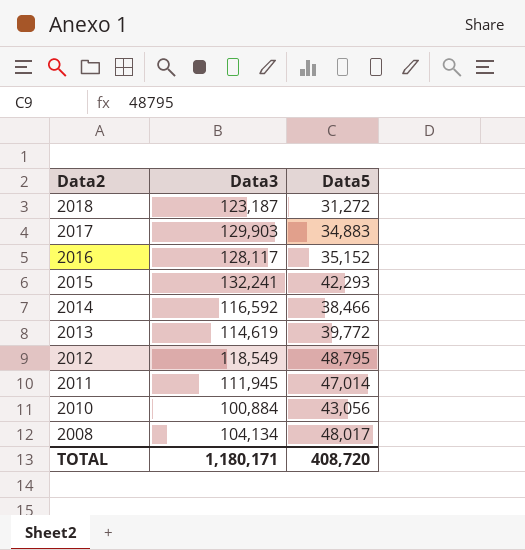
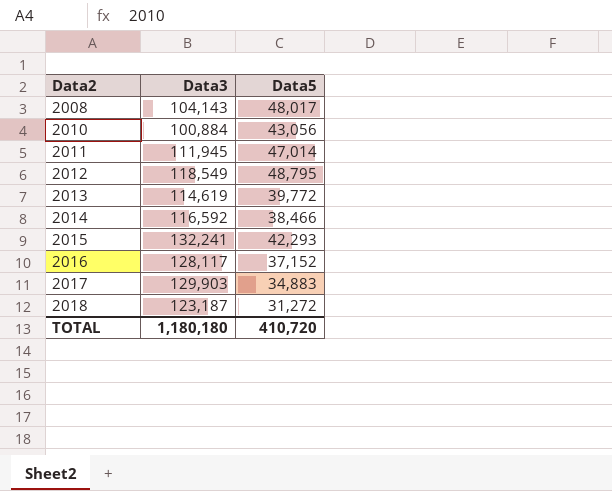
row order: Data2 descending -> Data2 ascending
2008 | Data3: 104,134 -> 104,143
2016 | Data5: 35,152 -> 37,152
TOTAL | Data3: 1,180,171 -> 1,180,180
TOTAL | Data5: 408,720 -> 410,720

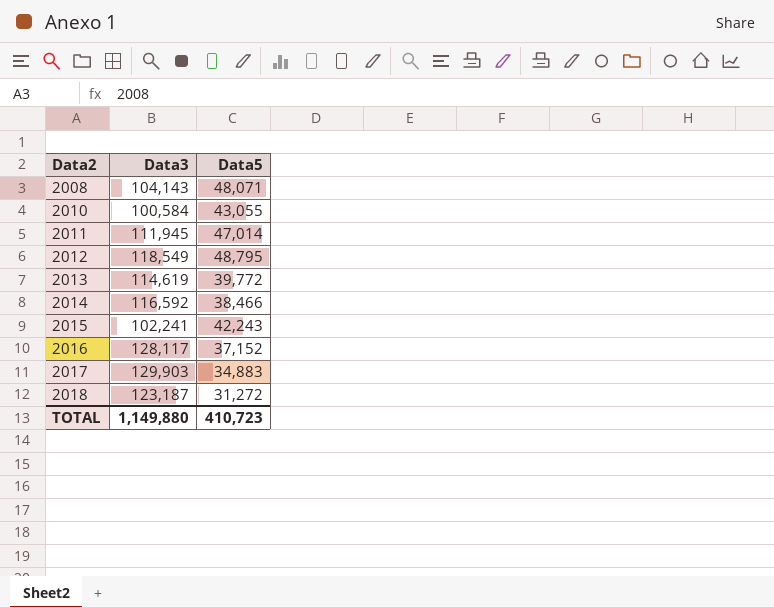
2008 | Data5: 48,017 -> 48,071
2010 | Data3: 100,884 -> 100,584
2010 | Data5: 43,056 -> 43,055
2015 | Data3: 132,241 -> 102,241
2015 | Data5: 42,293 -> 42,243
TOTAL | Data3: 1,180,180 -> 1,149,880
TOTAL | Data5: 410,720 -> 410,723

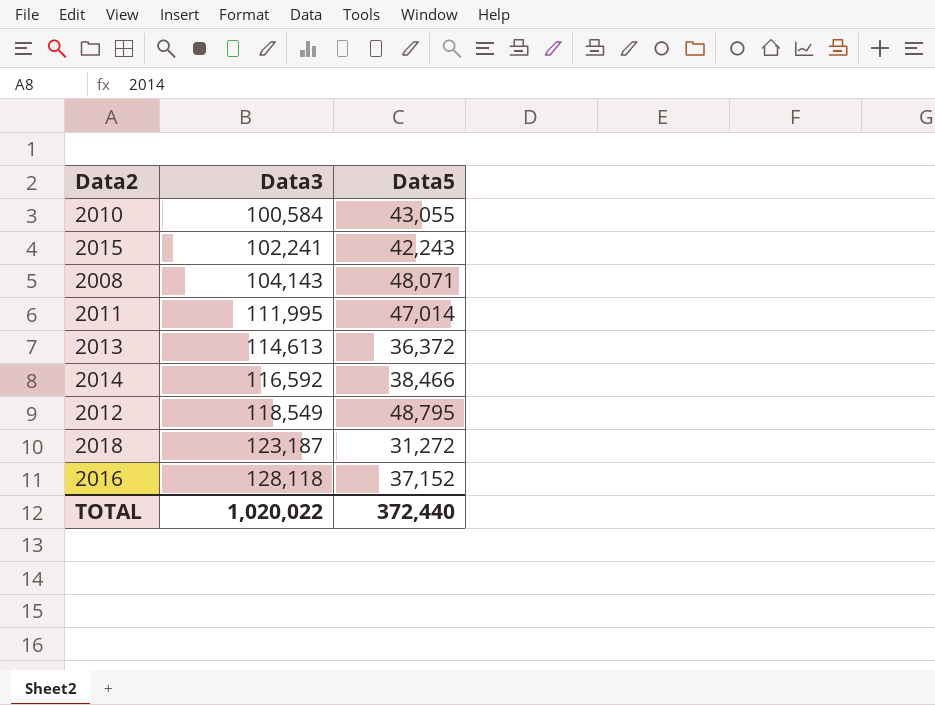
row order: Data2 ascending -> Data3 ascending
row 2017: 129,903 | 34,883 -> none
2011 | Data3: 111,945 -> 111,995
2013 | Data3: 114,619 -> 114,613
2013 | Data5: 39,772 -> 36,372
2016 | Data3: 128,117 -> 128,118
TOTAL | Data3: 1,149,880 -> 1,020,022
TOTAL | Data5: 410,723 -> 372,440

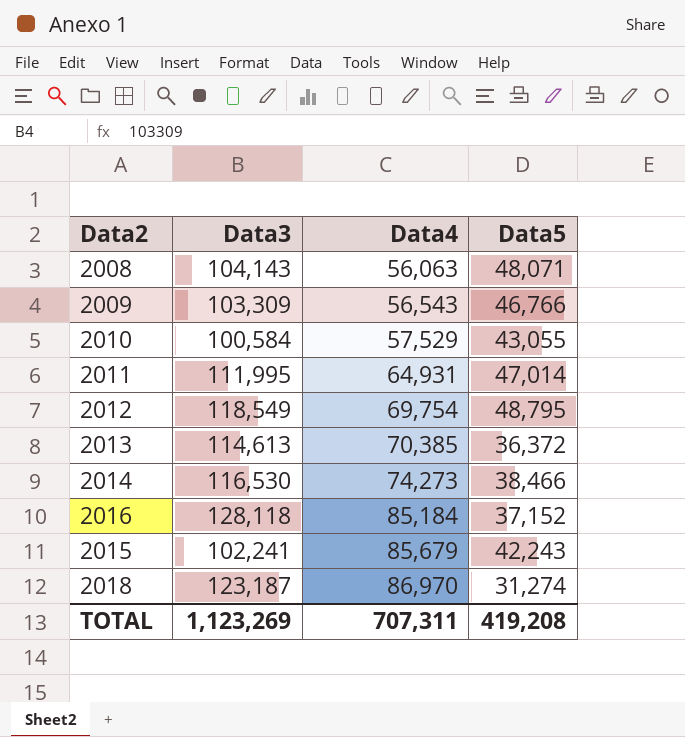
row order: Data3 ascending -> Data4 ascending
column Data4 | position: none -> 3
row 2009: none -> 103,309 | 56,543 | 46,766
2014 | Data3: 116,592 -> 116,530
2018 | Data5: 31,272 -> 31,274
TOTAL | Data3: 1,020,022 -> 1,123,269
TOTAL | Data5: 372,440 -> 419,208

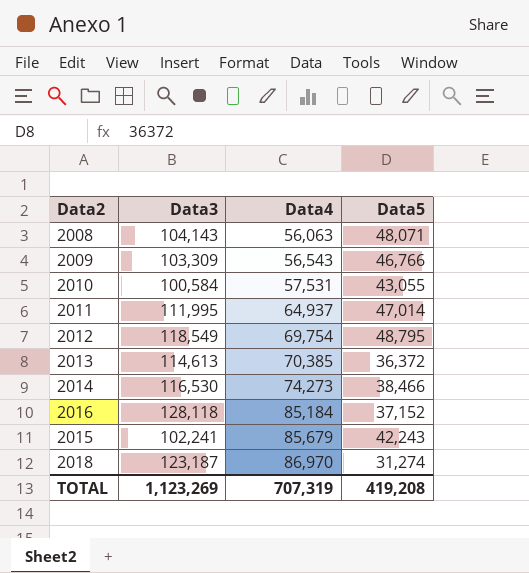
2010 | Data4: 57,529 -> 57,531
2011 | Data4: 64,931 -> 64,937
TOTAL | Data4: 707,311 -> 707,319

